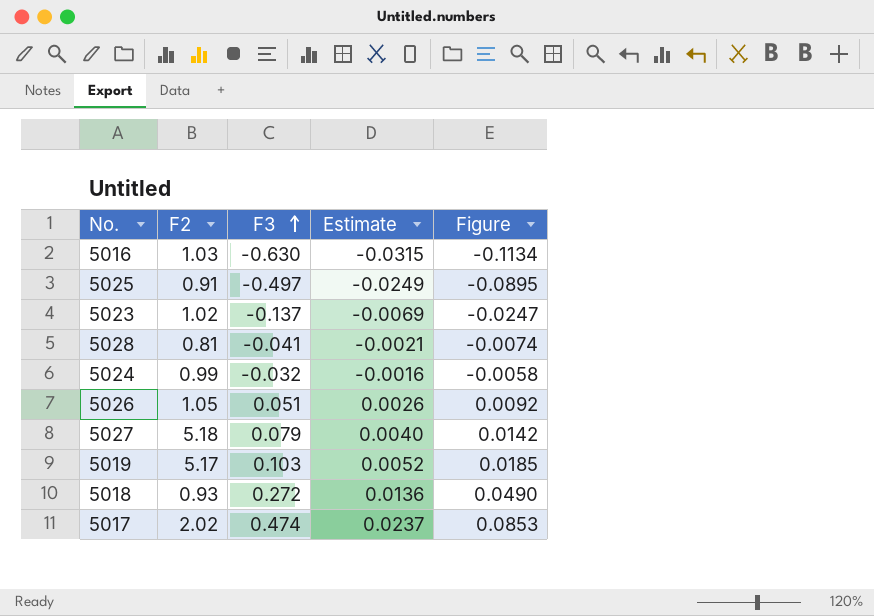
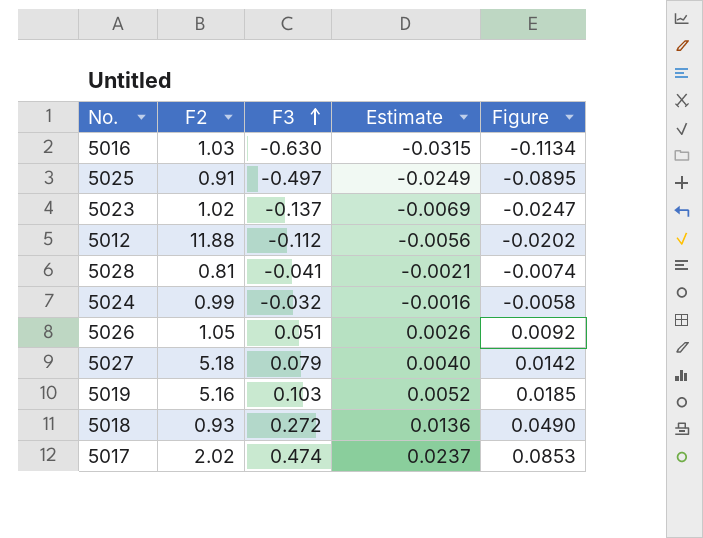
row 5012: none -> 11.88 | -0.112 | -0.0056 | -0.0202
5019 | F2: 5.17 -> 5.16

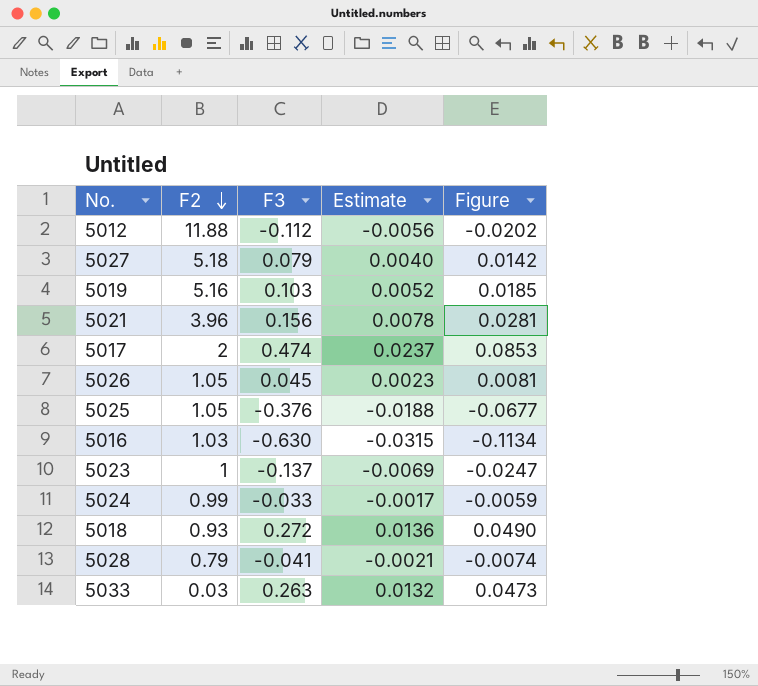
row order: F3 ascending -> F2 descending
row 5021: none -> 3.96 | 0.156 | 0.0078 | 0.0281
5017 | F2: 2.02 -> 2
5026 | F3: 0.051 -> 0.045
5026 | Estimate: 0.0026 -> 0.0023
5026 | Figure: 0.0092 -> 0.0081
5025 | F2: 0.91 -> 1.05
5025 | F3: -0.497 -> -0.376
5025 | Estimate: -0.0249 -> -0.0188
5025 | Figure: -0.0895 -> -0.0677
5023 | F2: 1.02 -> 1
5024 | F3: -0.032 -> -0.033
5024 | Estimate: -0.0016 -> -0.0017
5024 | Figure: -0.0058 -> -0.0059
5028 | F2: 0.81 -> 0.79
row 5033: none -> 0.03 | 0.263 | 0.0132 | 0.0473

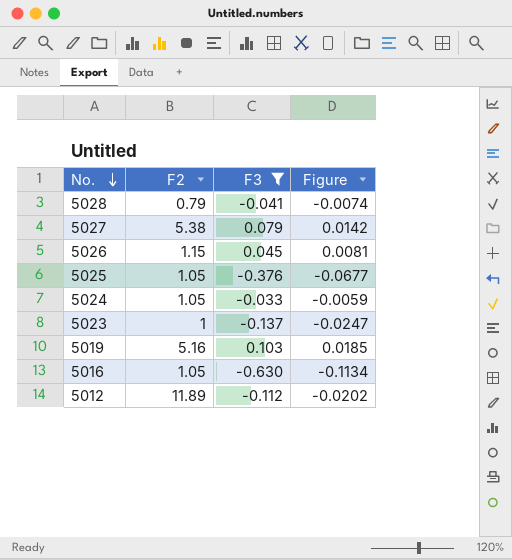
filter: none -> F3 <= 0.103
row order: F2 descending -> No. descending
column Estimate | formula: [F3] * 0.05 -> none
5027 | F2: 5.18 -> 5.38
5026 | F2: 1.05 -> 1.15
5024 | F2: 0.99 -> 1.05
5016 | F2: 1.03 -> 1.05
5012 | F2: 11.88 -> 11.89

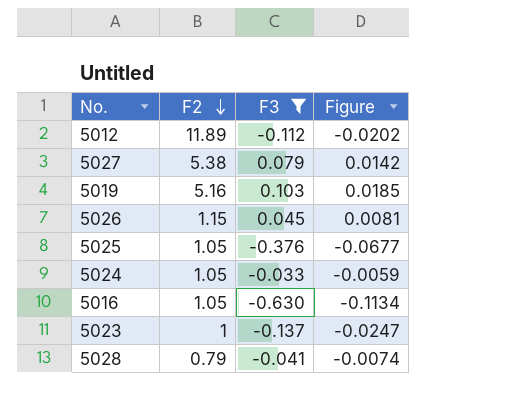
row order: No. descending -> F2 descending

